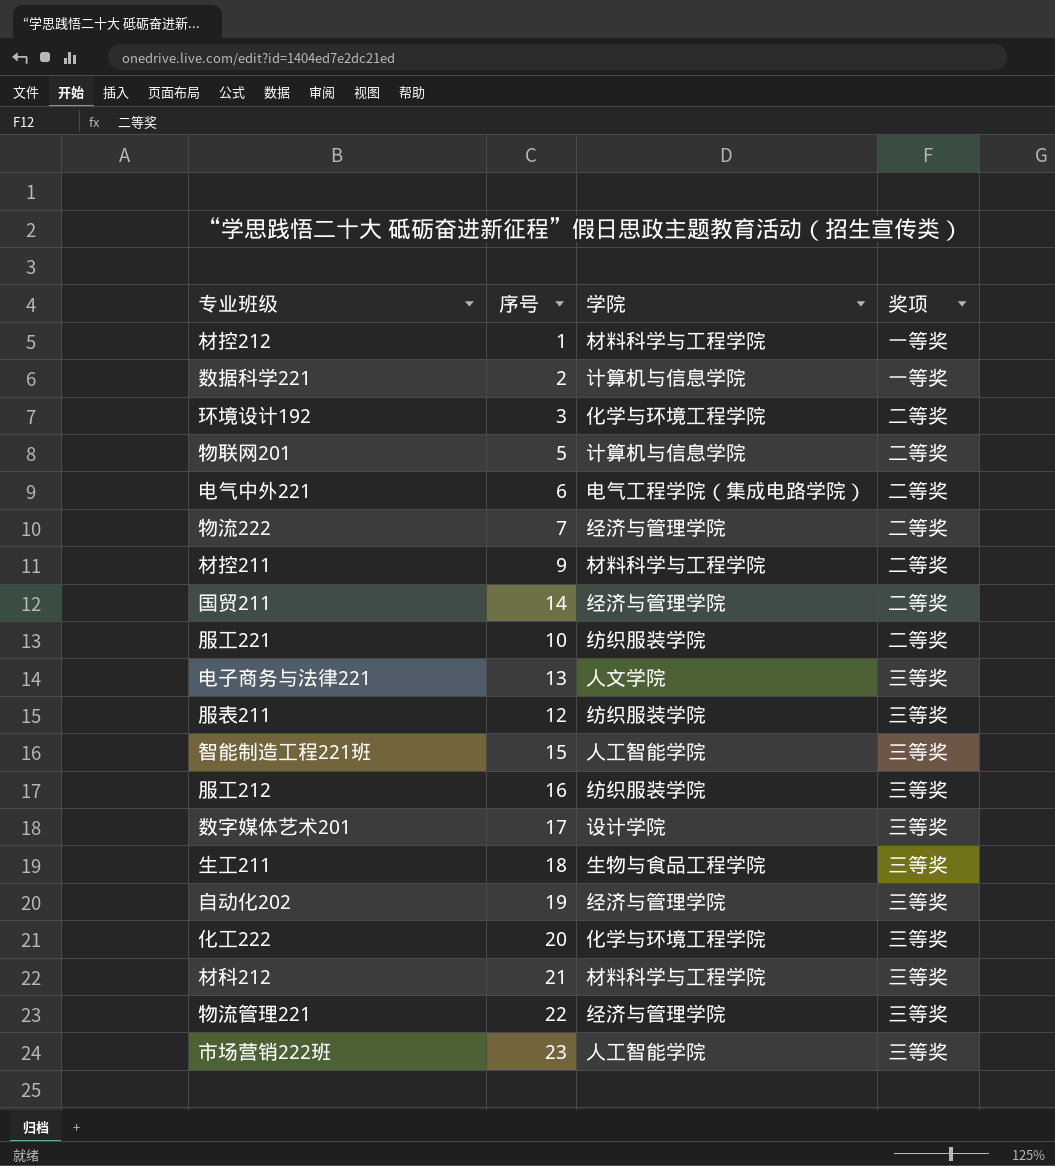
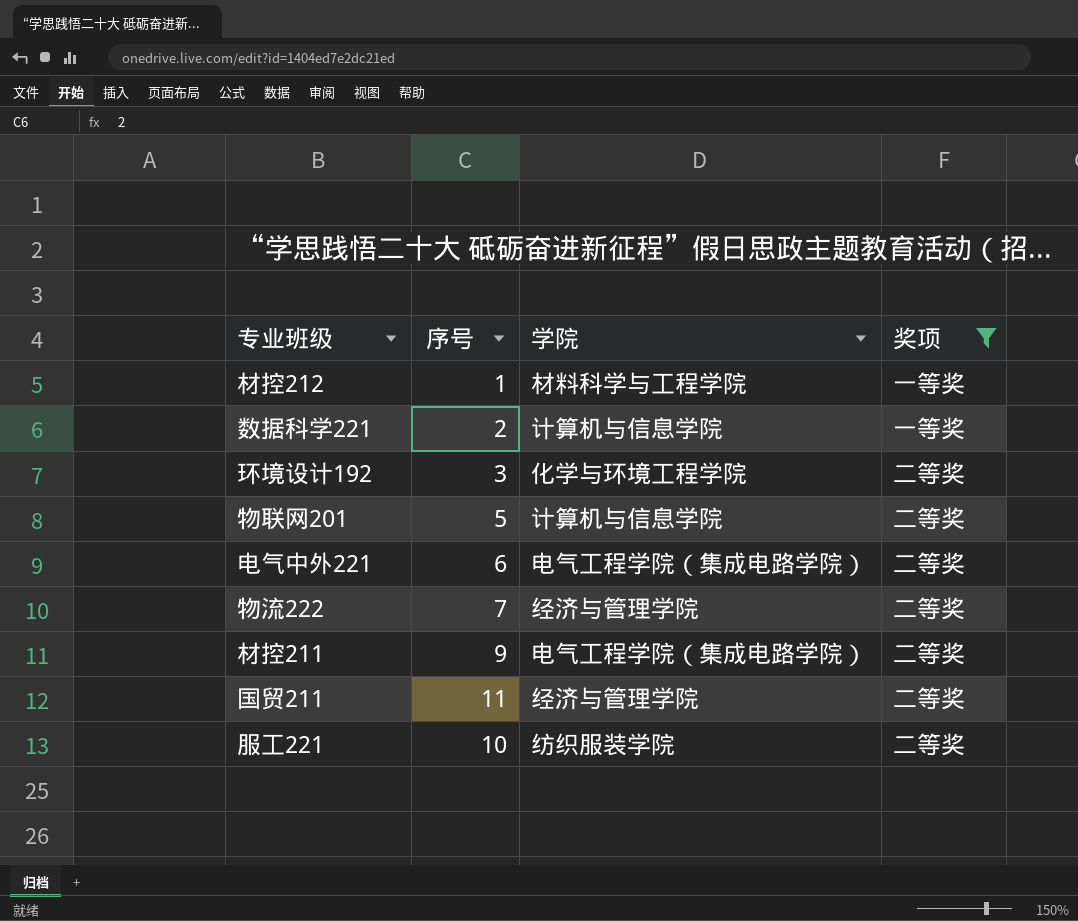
filter: none -> 奖项 != 三等奖
材控211 | 学院: 材料科学与工程学院 -> 电气工程学院（集成电路学院）
国贸211 | 序号: 14 -> 11

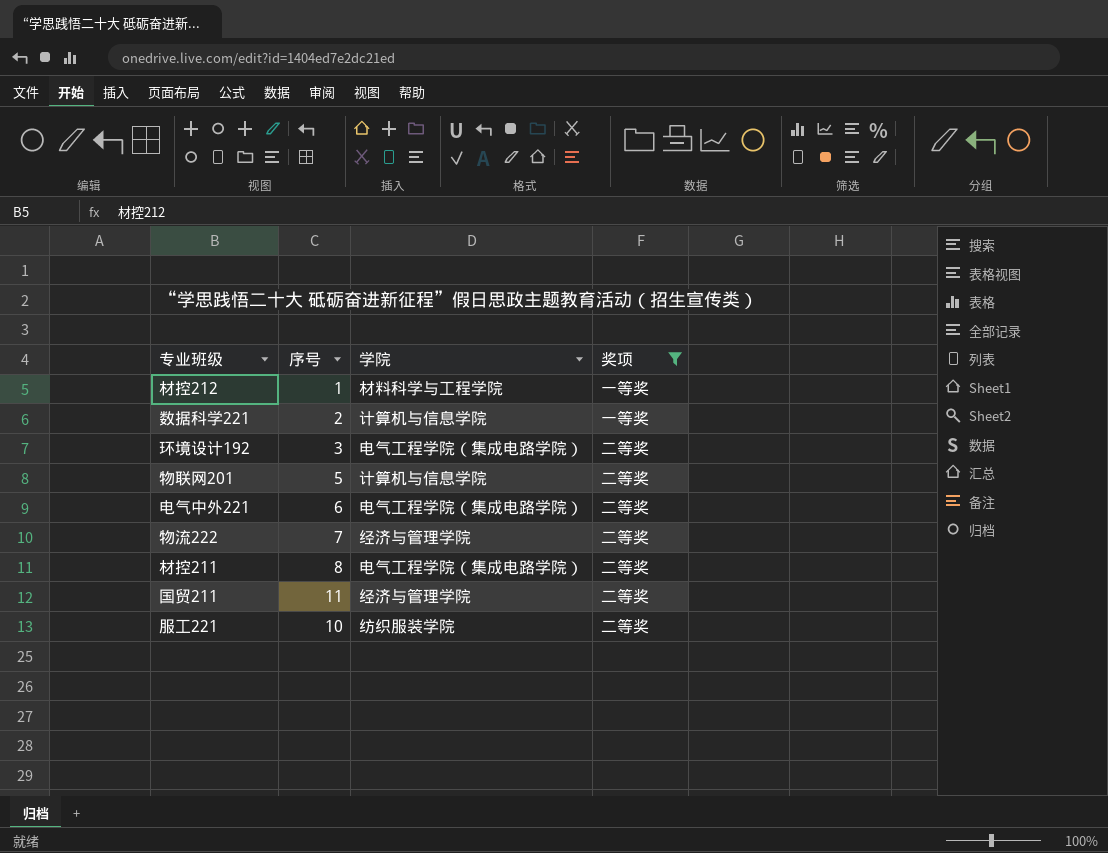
环境设计192 | 学院: 化学与环境工程学院 -> 电气工程学院（集成电路学院）
材控211 | 序号: 9 -> 8

